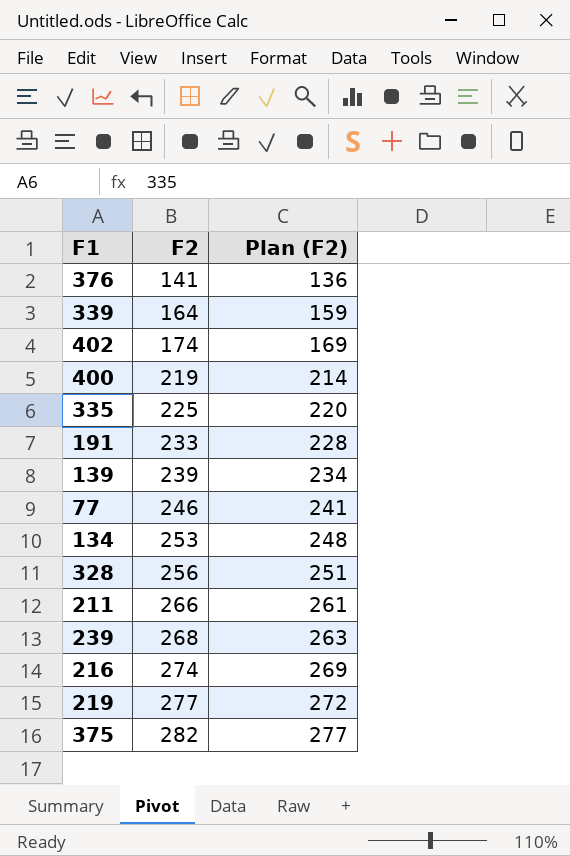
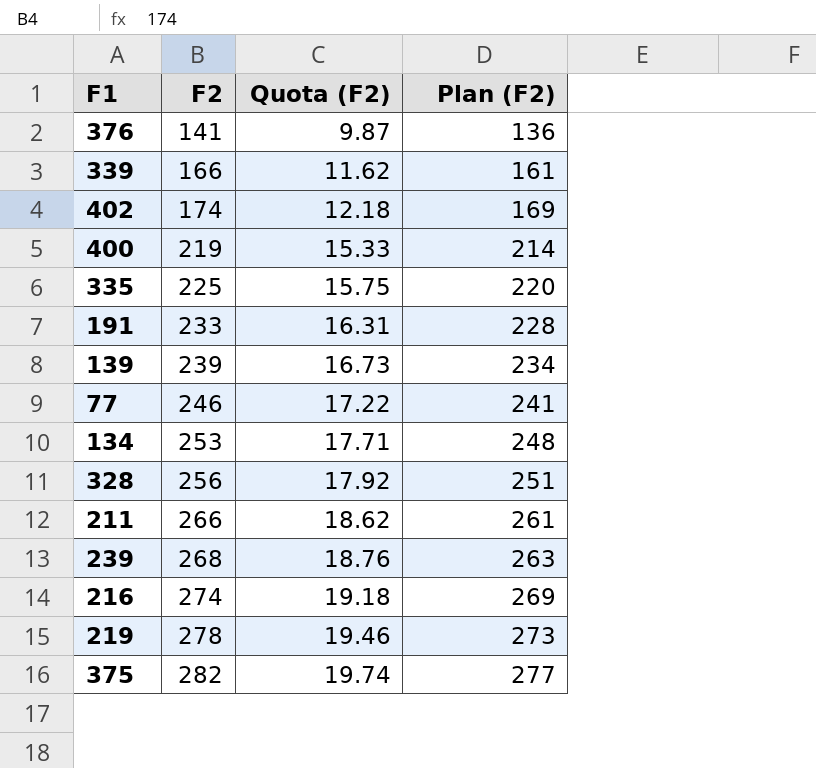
column Quota (F2) | formula: none -> [F2] * 0.07
339 | F2: 164 -> 166
339 | Plan (F2): 159 -> 161
219 | F2: 277 -> 278
219 | Plan (F2): 272 -> 273

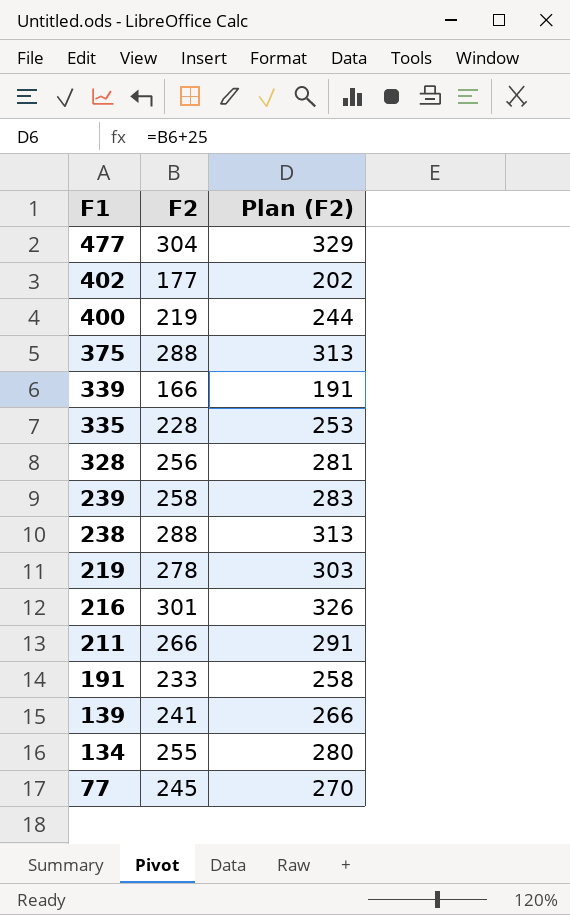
row order: F2 ascending -> F1 descending
column Quota (F2) | formula: [F2] * 0.07 -> none
column Plan (F2) | formula: [F2] - 5 -> [F2] + 25
row 376: 141 | 9.87 | 136 -> none
row 477: none -> 304 | 329
402 | F2: 174 -> 177
375 | F2: 282 -> 288
335 | F2: 225 -> 228
239 | F2: 268 -> 258
row 238: none -> 288 | 313
216 | F2: 274 -> 301
139 | F2: 239 -> 241
134 | F2: 253 -> 255
77 | F2: 246 -> 245

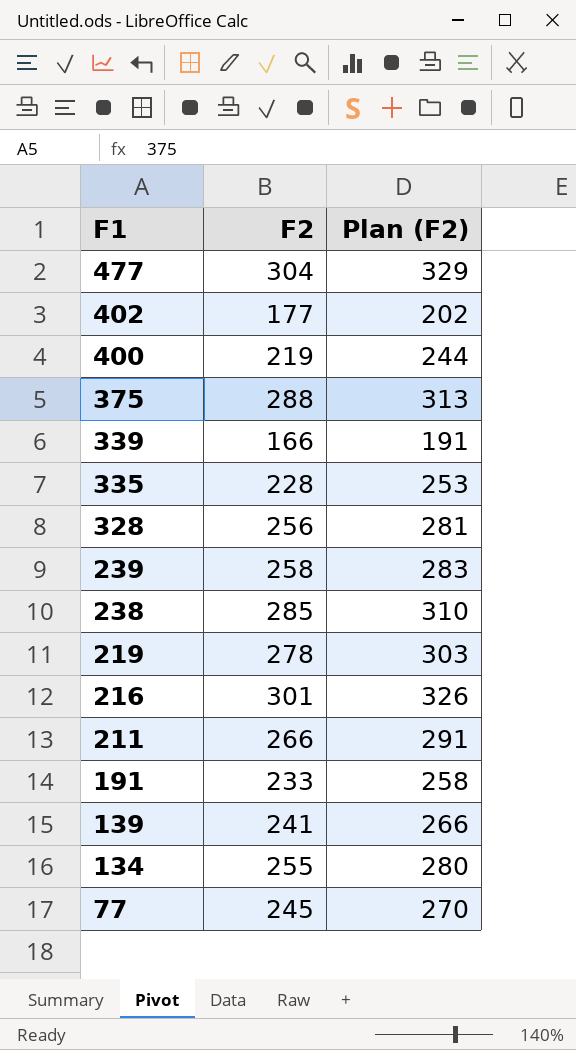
238 | F2: 288 -> 285
238 | Plan (F2): 313 -> 310

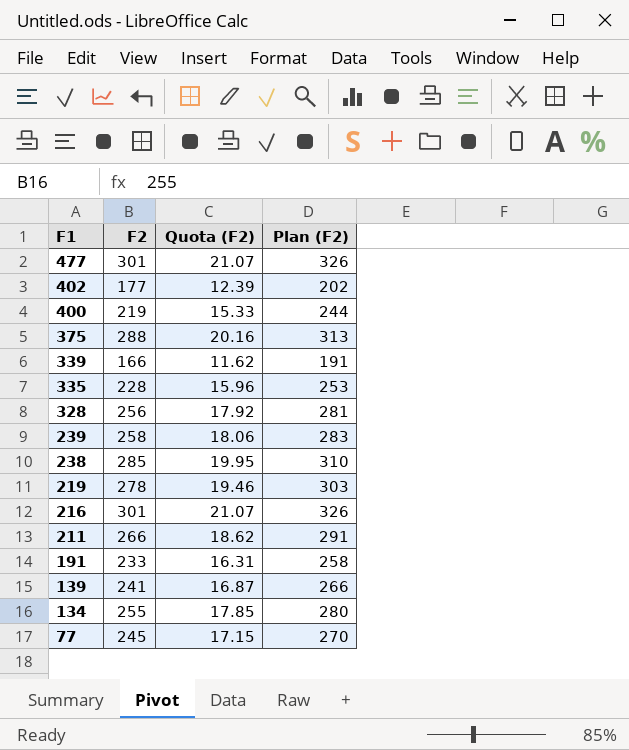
column Quota (F2) | formula: none -> [F2] * 0.07
477 | F2: 304 -> 301
477 | Plan (F2): 329 -> 326

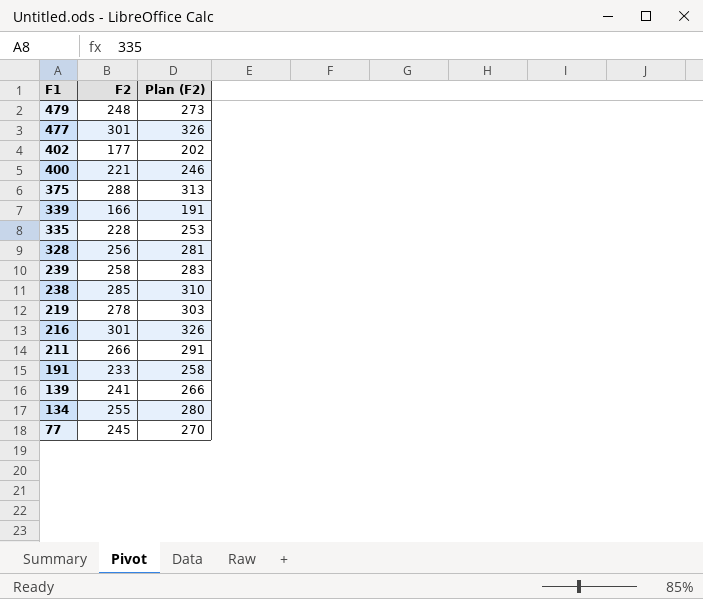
column Quota (F2) | formula: [F2] * 0.07 -> none
row 479: none -> 248 | 273
400 | F2: 219 -> 221
400 | Plan (F2): 244 -> 246

